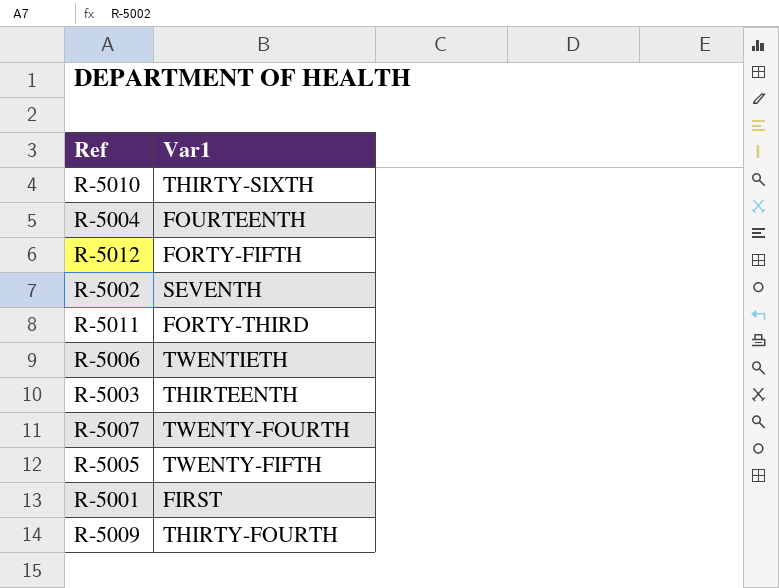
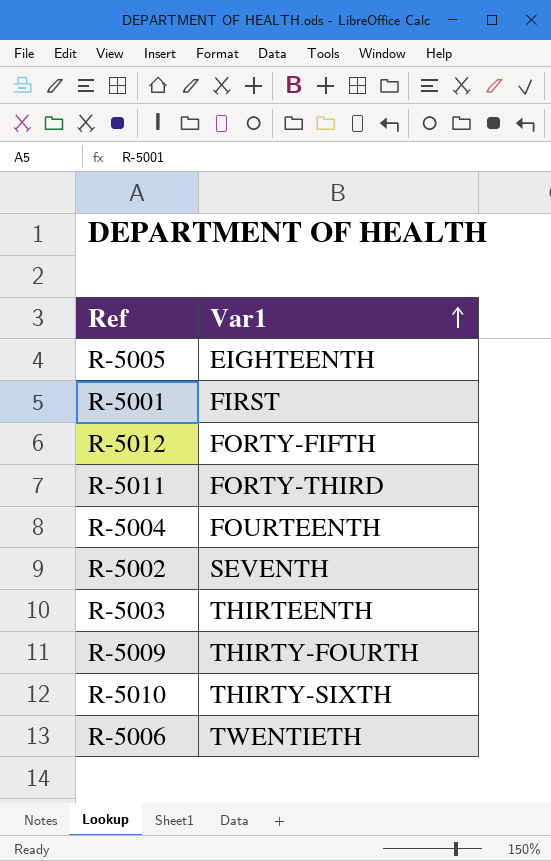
row order: none -> Var1 ascending
row R-5007: TWENTY-FOURTH -> none
R-5005 | Var1: TWENTY-FIFTH -> EIGHTEENTH

